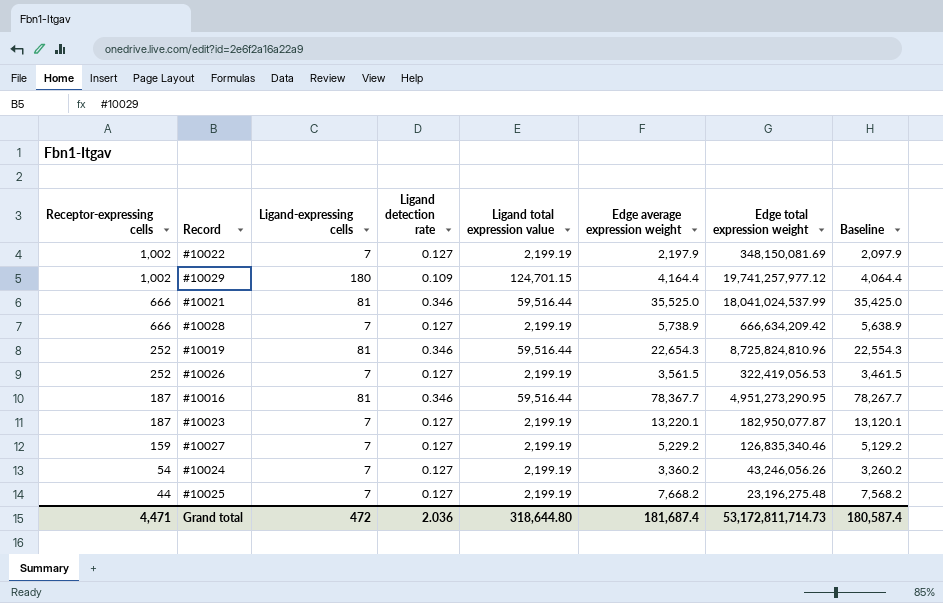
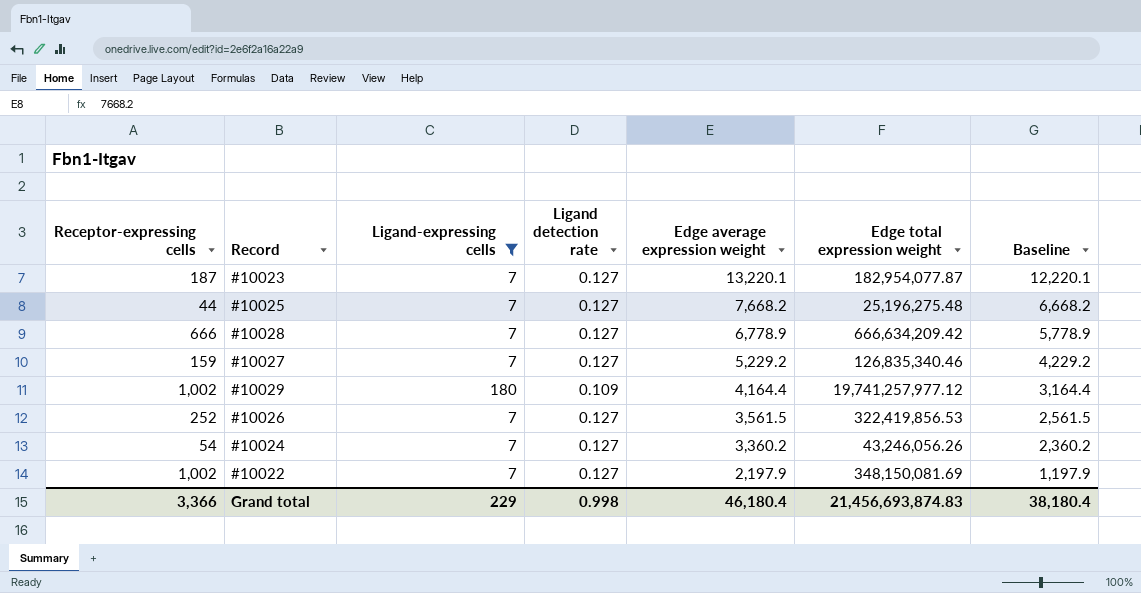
filter: none -> Ligand-expressing cells != 81
row order: Receptor-expressing cells descending -> Edge average expression weight descending
column Ligand total expression value | position: 5 -> none
column Baseline | formula: [Edge average expression weight] - 100 -> [Edge average expression weight] - 1000
#10023 | Edge total expression weight: 182,950,077.87 -> 182,954,077.87
#10025 | Edge total expression weight: 23,196,275.48 -> 25,196,275.48
#10028 | Edge average expression weight: 5,738.9 -> 6,778.9
#10026 | Edge total expression weight: 322,419,056.53 -> 322,419,856.53
Grand total | Receptor-expressing cells: 4,471 -> 3,366
Grand total | Ligand-expressing cells: 472 -> 229
Grand total | Ligand detection rate: 2.036 -> 0.998
Grand total | Edge average expression weight: 181,687.4 -> 46,180.4
Grand total | Edge total expression weight: 53,172,811,714.73 -> 21,456,693,874.83
Grand total | Baseline: 180,587.4 -> 38,180.4

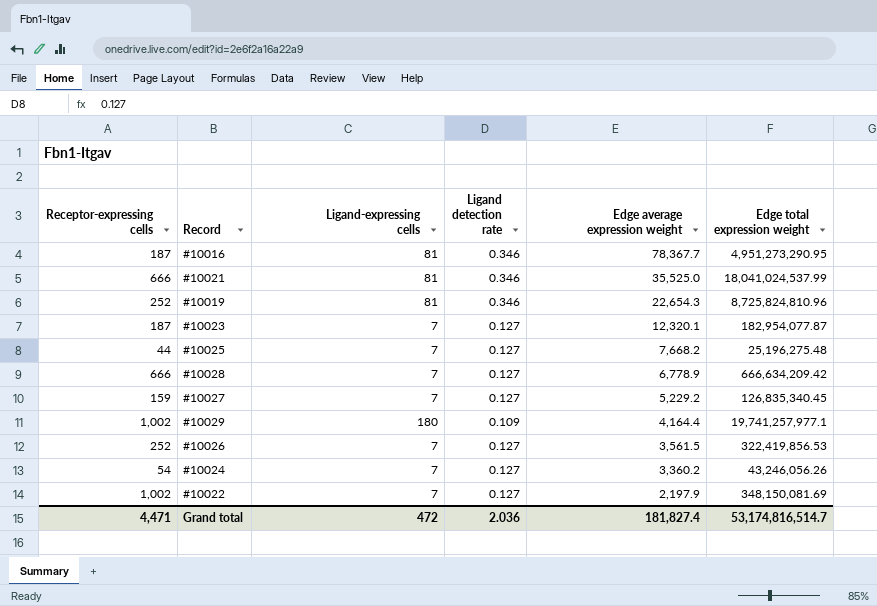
filter: Ligand-expressing cells != 81 -> none
column Baseline | formula: [Edge average expression weight] - 1000 -> none
#10023 | Edge average expression weight: 13,220.1 -> 12,320.1
#10027 | Edge total expression weight: 126,835,340.46 -> 126,835,340.45
#10029 | Edge total expression weight: 19,741,257,977.12 -> 19,741,257,977.1
Grand total | Receptor-expressing cells: 3,366 -> 4,471
Grand total | Ligand-expressing cells: 229 -> 472
Grand total | Ligand detection rate: 0.998 -> 2.036
Grand total | Edge average expression weight: 46,180.4 -> 181,827.4
Grand total | Edge total expression weight: 21,456,693,874.83 -> 53,174,816,514.7

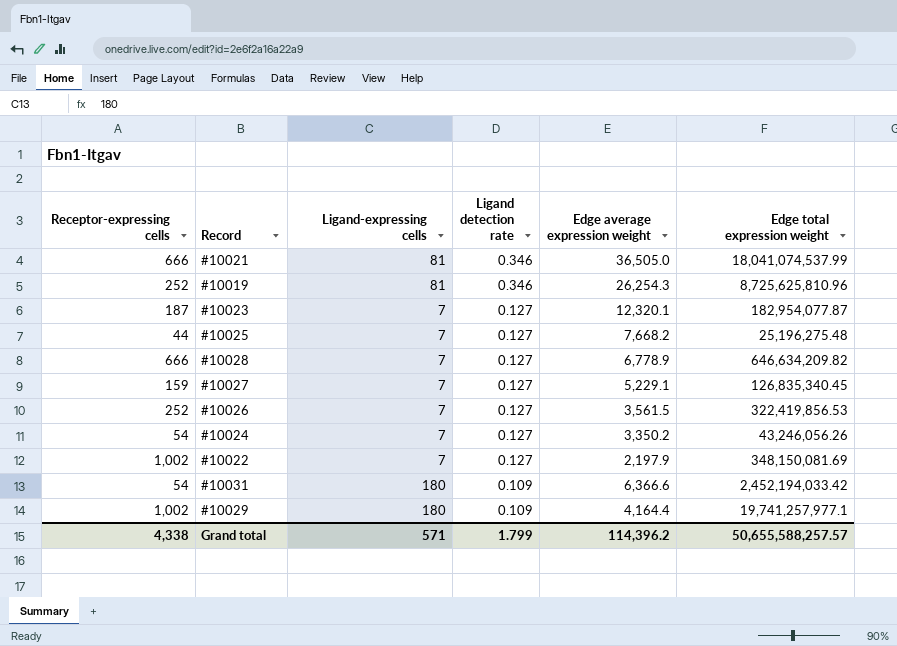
row order: Edge average expression weight descending -> Ligand detection rate descending
row #10016: 187 | 81 | 0.346 | 78,367.7 | 4,951,273,290.95 -> none
#10021 | Edge average expression weight: 35,525.0 -> 36,505.0
#10021 | Edge total expression weight: 18,041,024,537.99 -> 18,041,074,537.99
#10019 | Edge average expression weight: 22,654.3 -> 26,254.3
#10019 | Edge total expression weight: 8,725,824,810.96 -> 8,725,625,810.96
#10028 | Edge total expression weight: 666,634,209.42 -> 646,634,209.82
#10027 | Edge average expression weight: 5,229.2 -> 5,229.1
#10024 | Edge average expression weight: 3,360.2 -> 3,350.2
row #10031: none -> 54 | 180 | 0.109 | 6,366.6 | 2,452,194,033.42
Grand total | Receptor-expressing cells: 4,471 -> 4,338
Grand total | Ligand-expressing cells: 472 -> 571
Grand total | Ligand detection rate: 2.036 -> 1.799
Grand total | Edge average expression weight: 181,827.4 -> 114,396.2
Grand total | Edge total expression weight: 53,174,816,514.7 -> 50,655,588,257.57

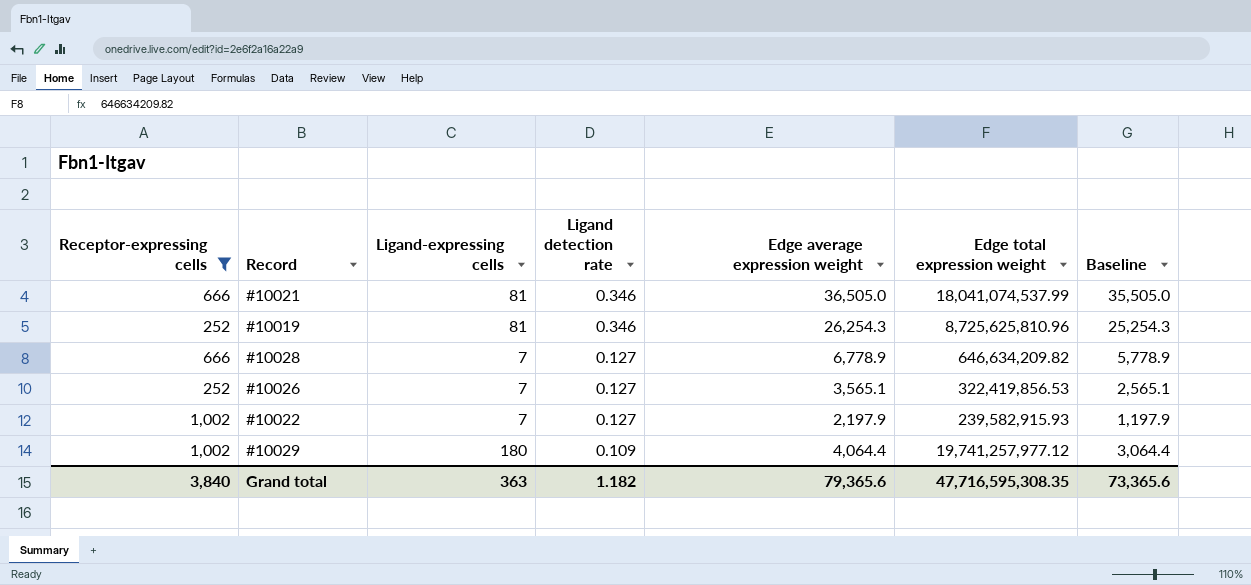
filter: none -> Receptor-expressing cells >= 252
column Baseline | formula: none -> [Edge average expression weight] - 1000
#10026 | Edge average expression weight: 3,561.5 -> 3,565.1
#10022 | Edge total expression weight: 348,150,081.69 -> 239,582,915.93
#10029 | Edge average expression weight: 4,164.4 -> 4,064.4
#10029 | Edge total expression weight: 19,741,257,977.1 -> 19,741,257,977.12
Grand total | Receptor-expressing cells: 4,338 -> 3,840
Grand total | Ligand-expressing cells: 571 -> 363
Grand total | Ligand detection rate: 1.799 -> 1.182
Grand total | Edge average expression weight: 114,396.2 -> 79,365.6
Grand total | Edge total expression weight: 50,655,588,257.57 -> 47,716,595,308.35

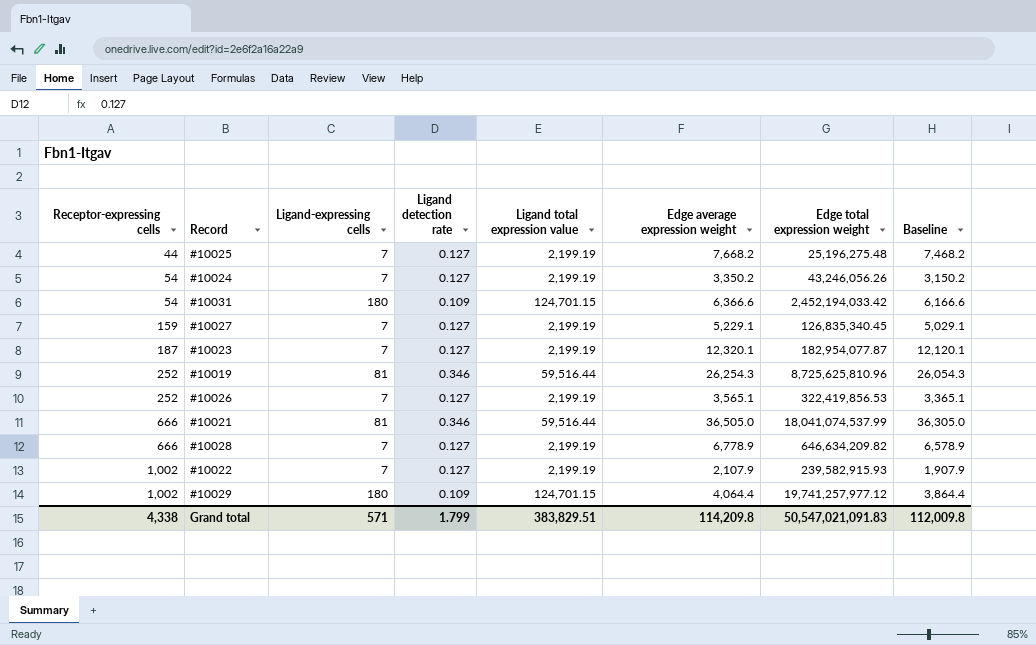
filter: Receptor-expressing cells >= 252 -> none
row order: Ligand detection rate descending -> Receptor-expressing cells ascending
column Ligand total expression value | position: none -> 5
column Baseline | formula: [Edge average expression weight] - 1000 -> [Edge average expression weight] - 200
#10022 | Edge average expression weight: 2,197.9 -> 2,107.9
Grand total | Receptor-expressing cells: 3,840 -> 4,338
Grand total | Ligand-expressing cells: 363 -> 571
Grand total | Ligand detection rate: 1.182 -> 1.799
Grand total | Edge average expression weight: 79,365.6 -> 114,209.8
Grand total | Edge total expression weight: 47,716,595,308.35 -> 50,547,021,091.83
Grand total | Baseline: 73,365.6 -> 112,009.8

